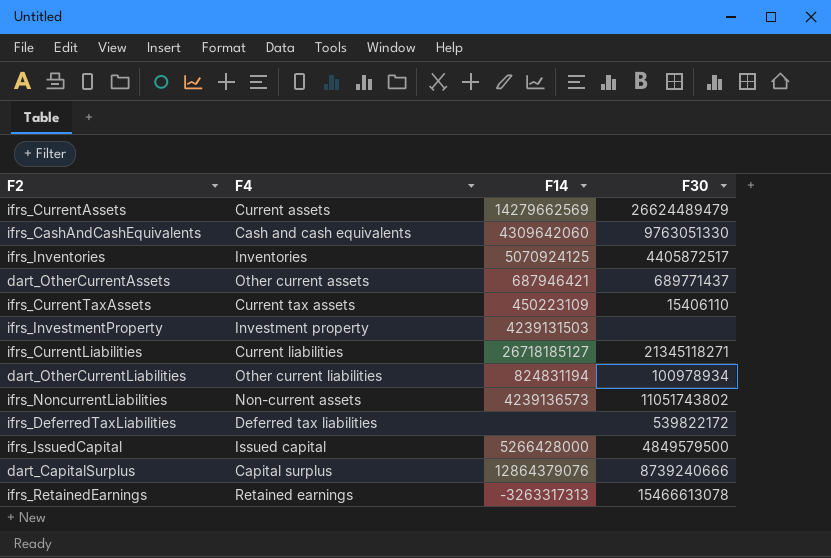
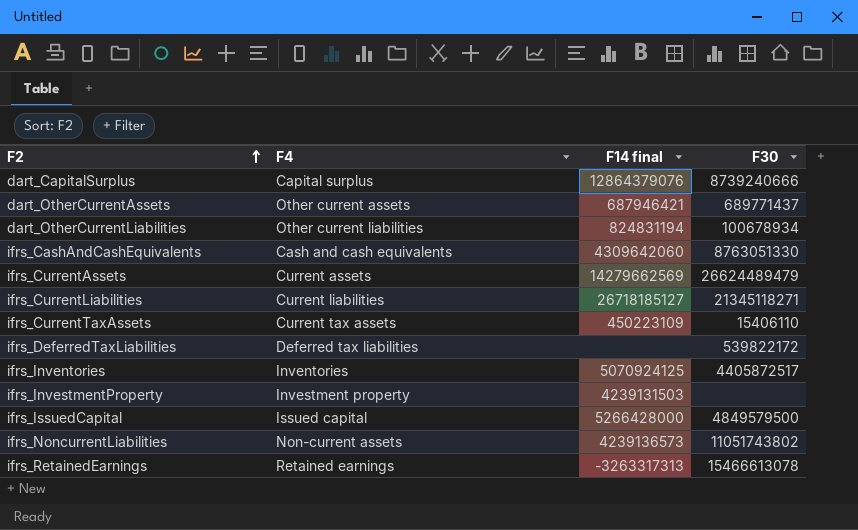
row order: none -> F2 ascending
column name: F14 -> F14 final
dart_OtherCurrentLiabilities | F30: 100978934 -> 100678934
ifrs_CashAndCashEquivalents | F30: 9763051330 -> 8763051330

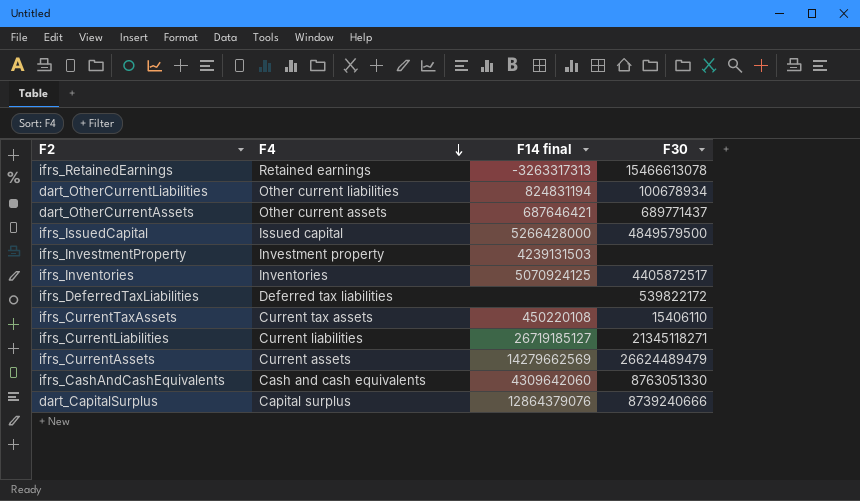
row order: F2 ascending -> F4 descending
row ifrs_NoncurrentLiabilities: Non-current assets | 4239136573 | 11051743802 -> none
dart_OtherCurrentAssets | F14 final: 687946421 -> 687646421
ifrs_CurrentTaxAssets | F14 final: 450223109 -> 450220108
ifrs_CurrentLiabilities | F14 final: 26718185127 -> 26719185127

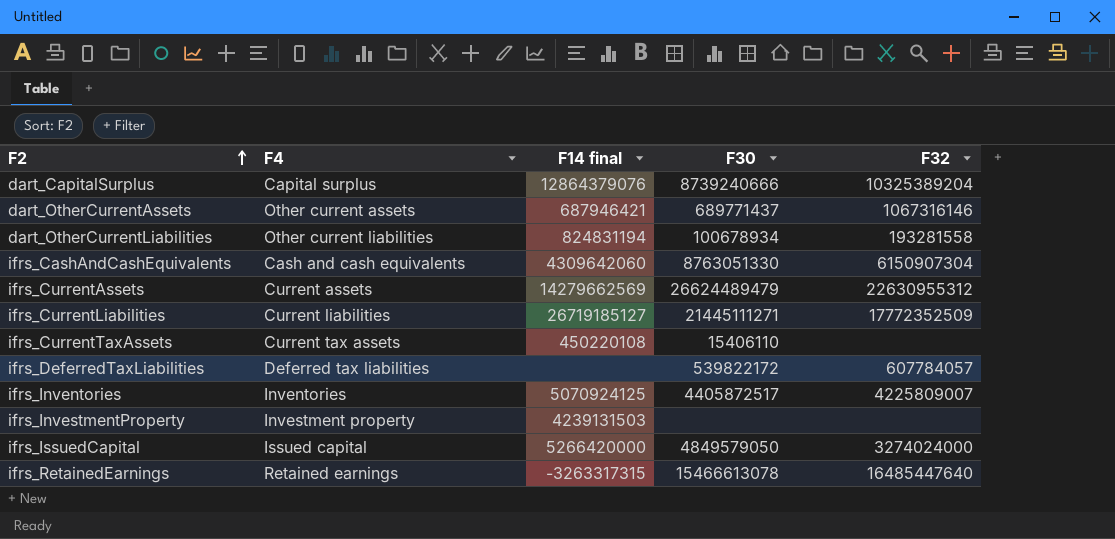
row order: F4 descending -> F2 ascending
column F32 | position: none -> 5
dart_OtherCurrentAssets | F14 final: 687646421 -> 687946421
ifrs_CurrentLiabilities | F30: 21345118271 -> 21445111271
ifrs_IssuedCapital | F14 final: 5266428000 -> 5266420000
ifrs_IssuedCapital | F30: 4849579500 -> 4849579050
ifrs_RetainedEarnings | F14 final: -3263317313 -> -3263317315

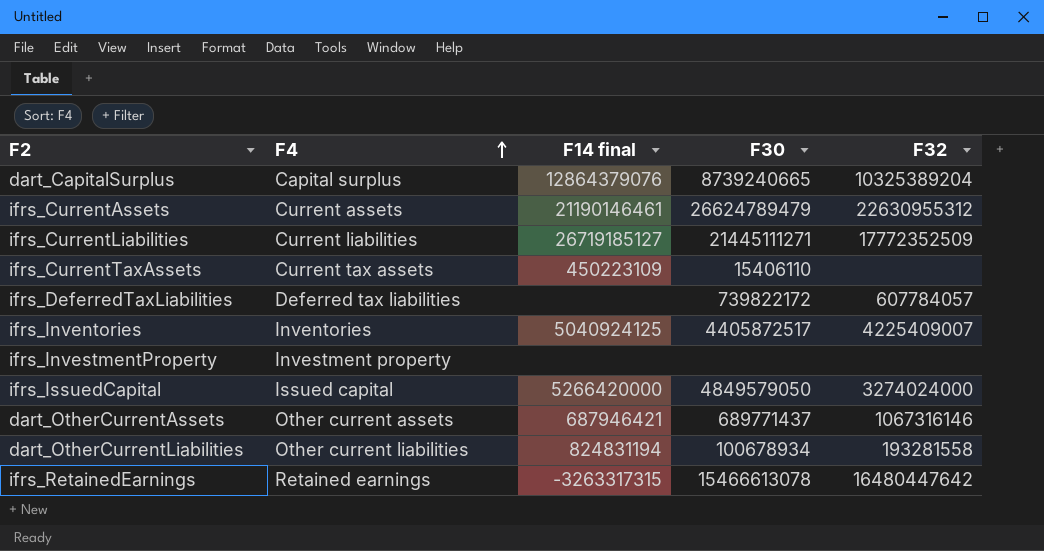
row order: F2 ascending -> F4 ascending
row ifrs_CashAndCashEquivalents: Cash and cash equivalents | 4309642060 | 8763051330 | 6150907304 -> none
dart_CapitalSurplus | F30: 8739240666 -> 8739240665
ifrs_CurrentAssets | F14 final: 14279662569 -> 21190146461
ifrs_CurrentAssets | F30: 26624489479 -> 26624789479
ifrs_CurrentTaxAssets | F14 final: 450220108 -> 450223109
ifrs_DeferredTaxLiabilities | F30: 539822172 -> 739822172
ifrs_Inventories | F14 final: 5070924125 -> 5040924125
ifrs_Inventories | F32: 4225809007 -> 4225409007
ifrs_InvestmentProperty | F14 final: 4239131503 -> none
ifrs_RetainedEarnings | F32: 16485447640 -> 16480447642

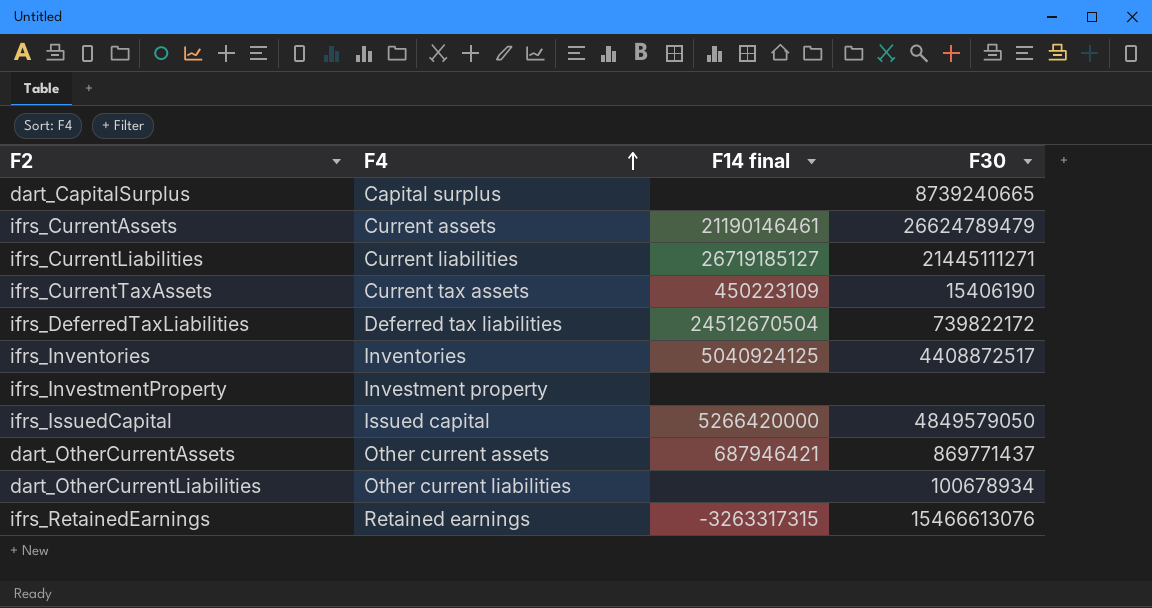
column F32 | position: 5 -> none
dart_CapitalSurplus | F14 final: 12864379076 -> none
ifrs_CurrentTaxAssets | F30: 15406110 -> 15406190
ifrs_DeferredTaxLiabilities | F14 final: none -> 24512670504
ifrs_Inventories | F30: 4405872517 -> 4408872517
dart_OtherCurrentAssets | F30: 689771437 -> 869771437
dart_OtherCurrentLiabilities | F14 final: 824831194 -> none
ifrs_RetainedEarnings | F30: 15466613078 -> 15466613076

